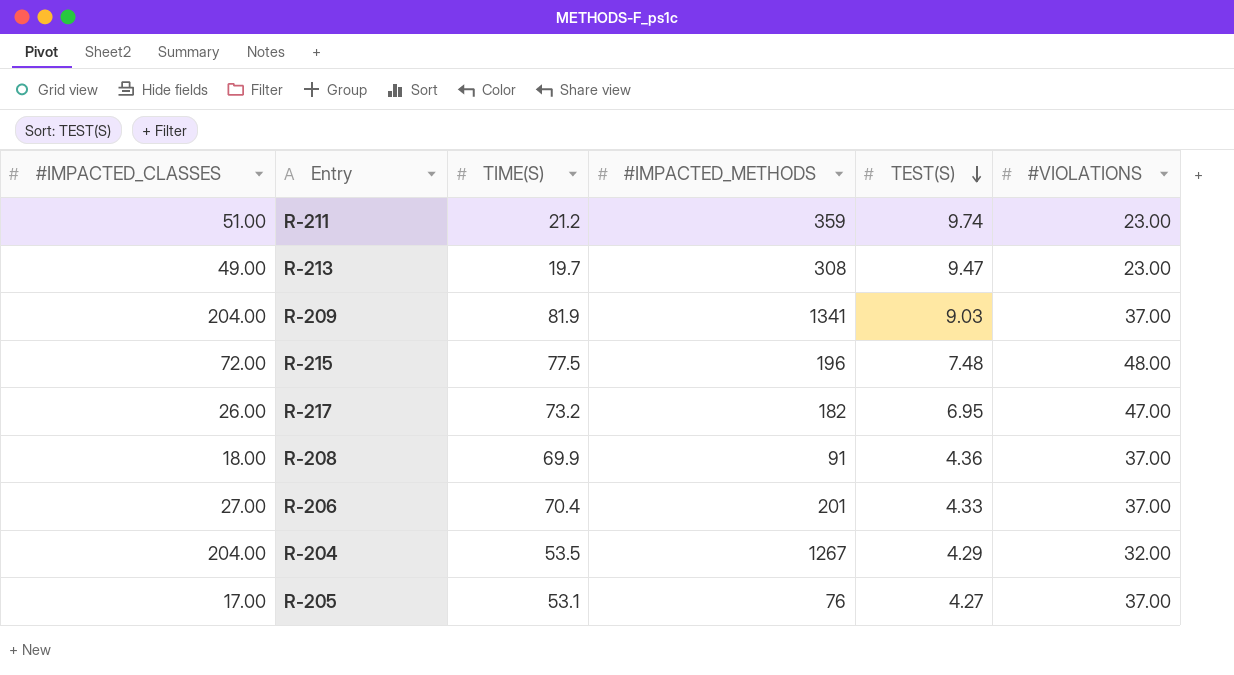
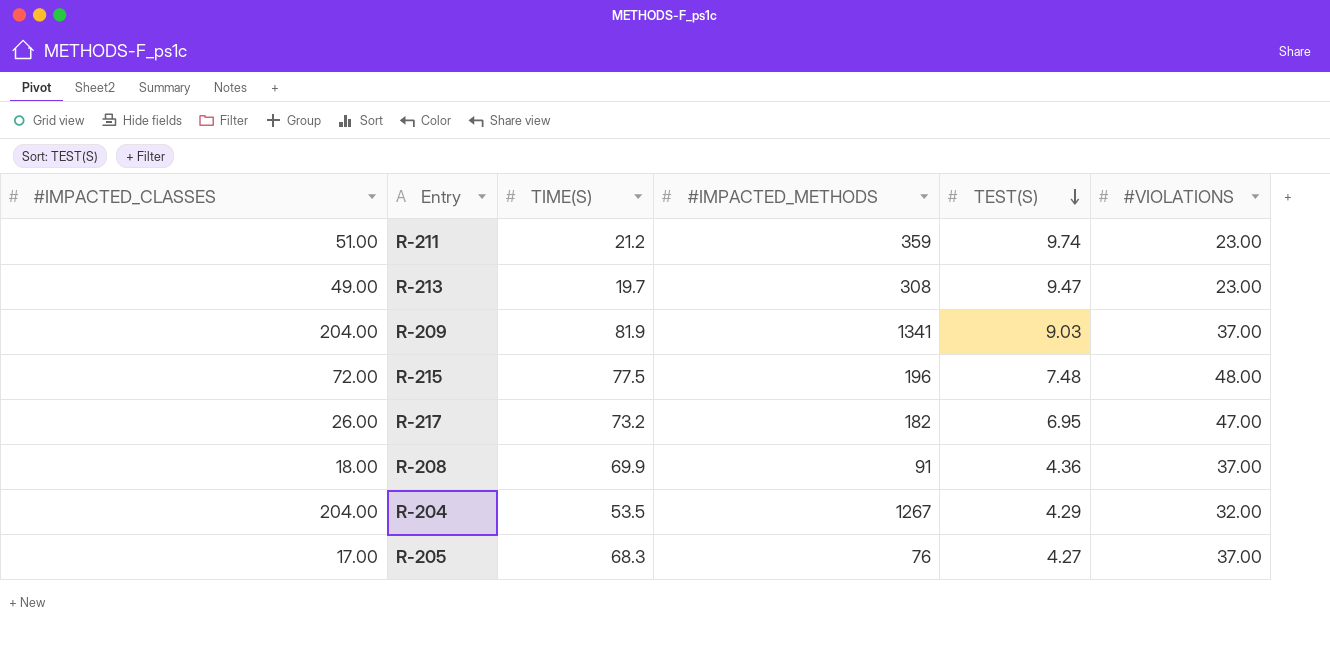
row R-206: 27.00 | 70.4 | 201 | 4.33 | 37.00 -> none
R-205 | TIME(S): 53.1 -> 68.3

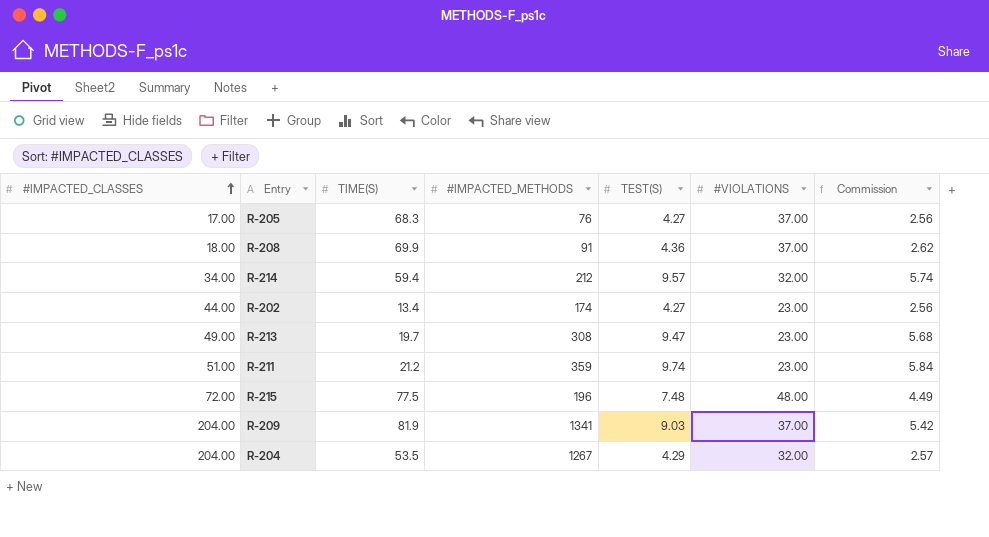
row order: TEST(S) descending -> #IMPACTED_CLASSES ascending
column Commission | formula: none -> [TEST(S)] * 0.6
row R-217: 26.00 | 73.2 | 182 | 6.95 | 47.00 -> none
row R-214: none -> 34.00 | 59.4 | 212 | 9.57 | 32.00 | 5.74
row R-202: none -> 44.00 | 13.4 | 174 | 4.27 | 23.00 | 2.56

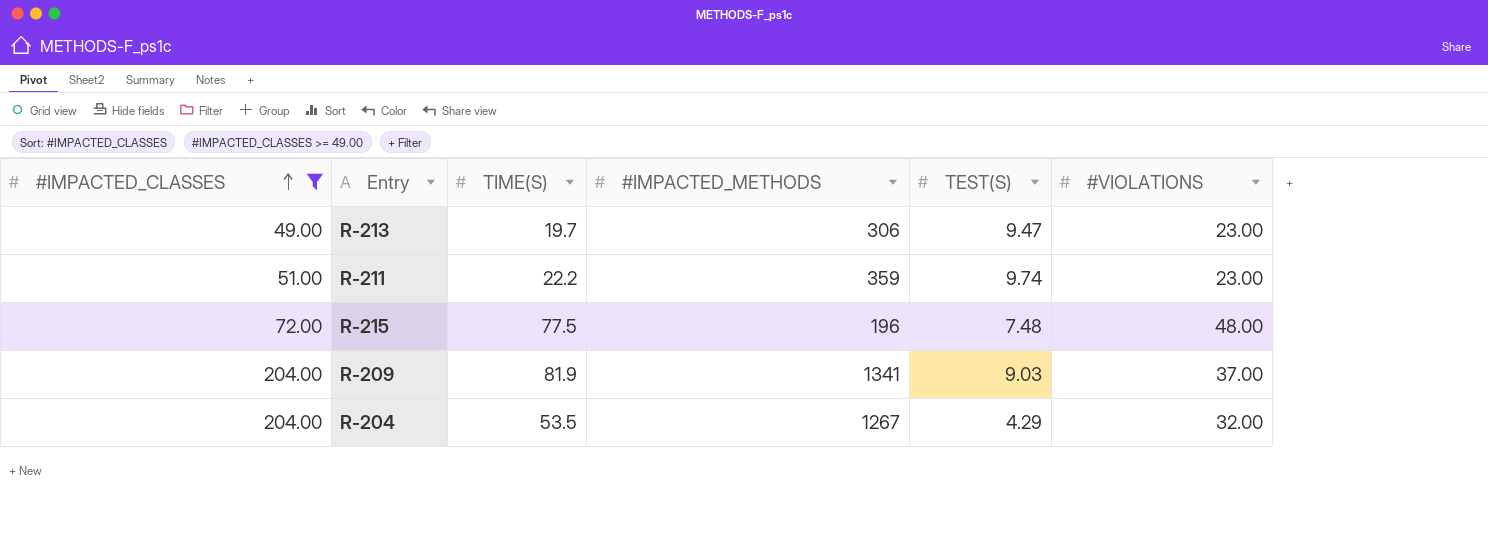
filter: none -> #IMPACTED_CLASSES >= 49.00
column Commission | formula: [TEST(S)] * 0.6 -> none
R-213 | #IMPACTED_METHODS: 308 -> 306
R-211 | TIME(S): 21.2 -> 22.2

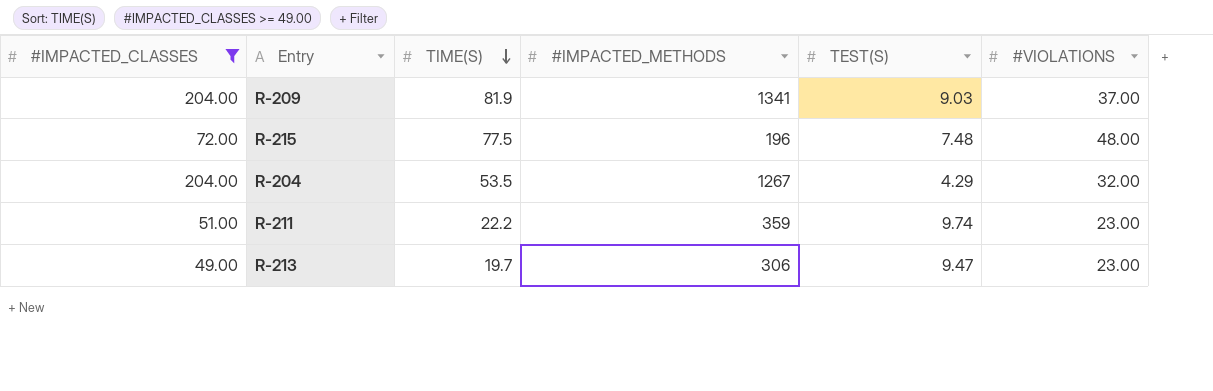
row order: #IMPACTED_CLASSES ascending -> TIME(S) descending

